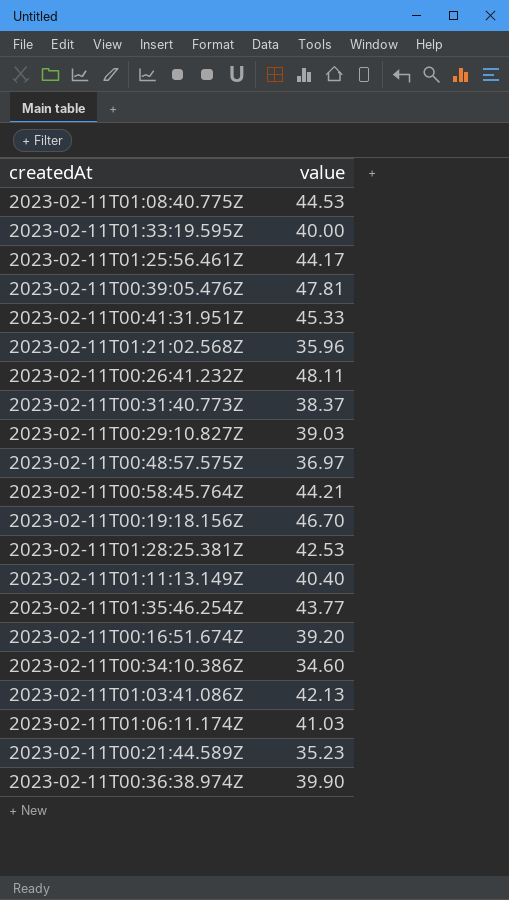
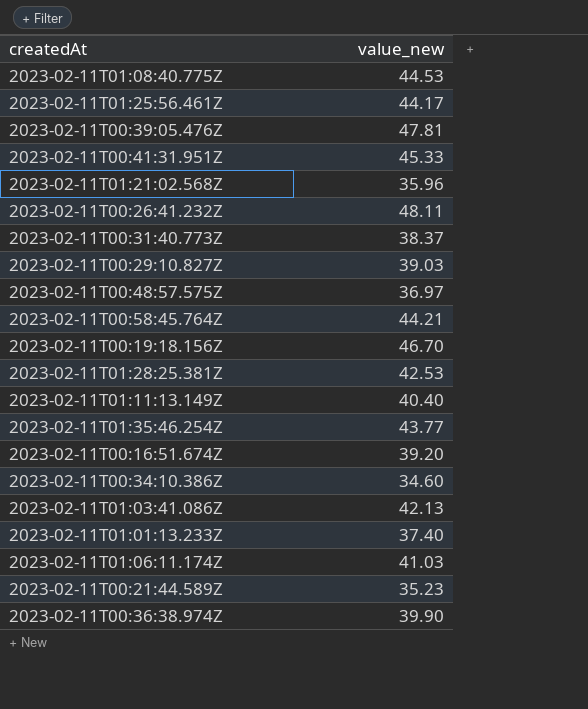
column name: value -> value_new
row 2023-02-11T01:33:19.595Z: 40.00 -> none
row 2023-02-11T01:01:13.233Z: none -> 37.40

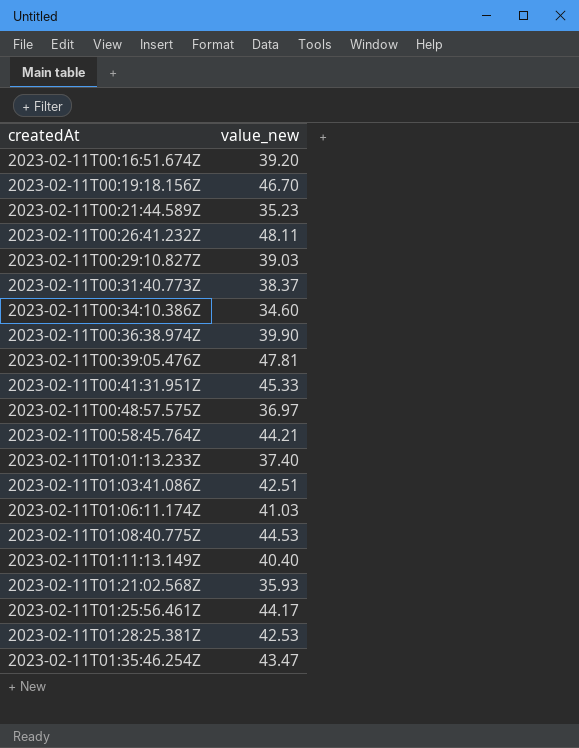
row order: none -> createdAt ascending
2023-02-11T01:03:41.086Z | value_new: 42.13 -> 42.51
2023-02-11T01:21:02.568Z | value_new: 35.96 -> 35.93
2023-02-11T01:35:46.254Z | value_new: 43.77 -> 43.47

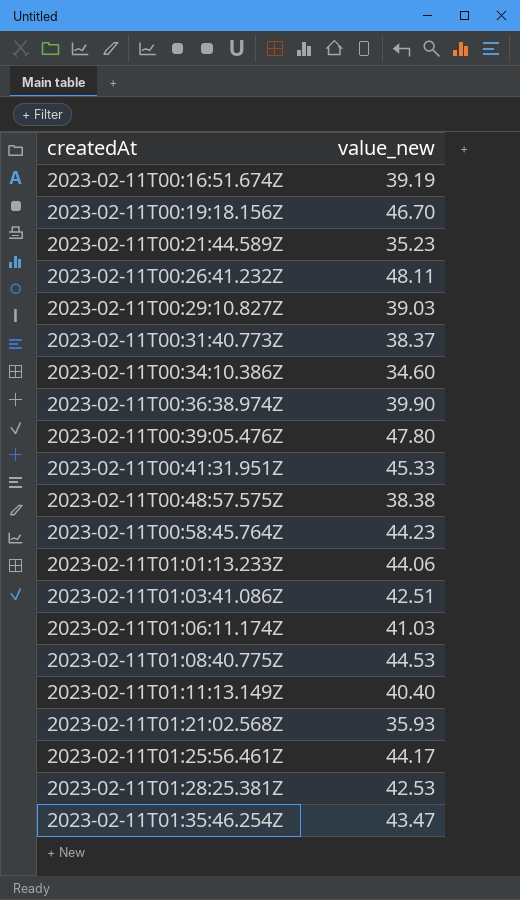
2023-02-11T00:16:51.674Z | value_new: 39.20 -> 39.19
2023-02-11T00:39:05.476Z | value_new: 47.81 -> 47.80
2023-02-11T00:48:57.575Z | value_new: 36.97 -> 38.38
2023-02-11T00:58:45.764Z | value_new: 44.21 -> 44.23
2023-02-11T01:01:13.233Z | value_new: 37.40 -> 44.06

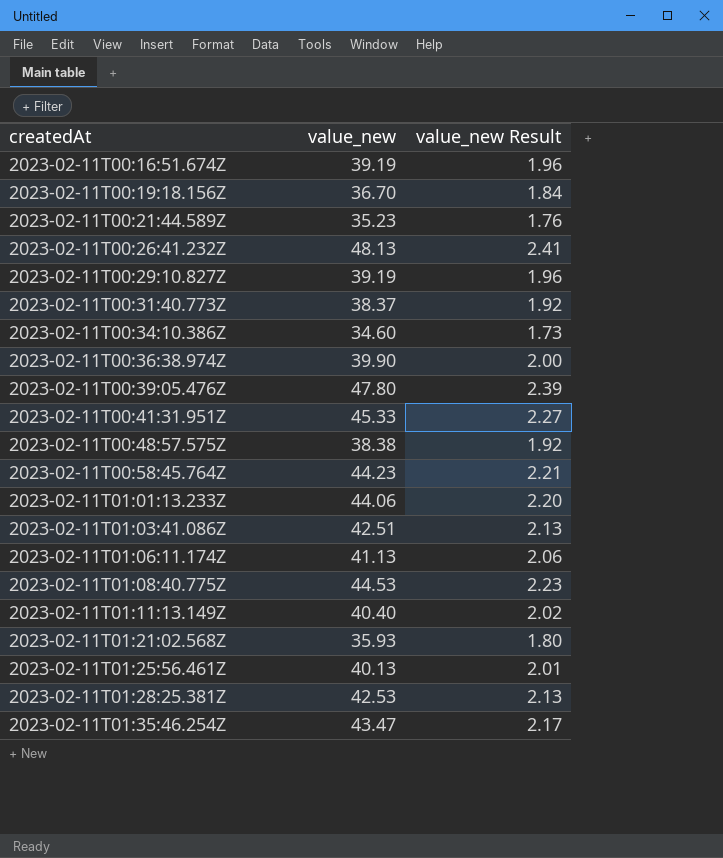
column value_new Result | formula: none -> [value_new] * 0.05
2023-02-11T00:19:18.156Z | value_new: 46.70 -> 36.70
2023-02-11T00:26:41.232Z | value_new: 48.11 -> 48.13
2023-02-11T00:29:10.827Z | value_new: 39.03 -> 39.19
2023-02-11T01:06:11.174Z | value_new: 41.03 -> 41.13
2023-02-11T01:25:56.461Z | value_new: 44.17 -> 40.13

